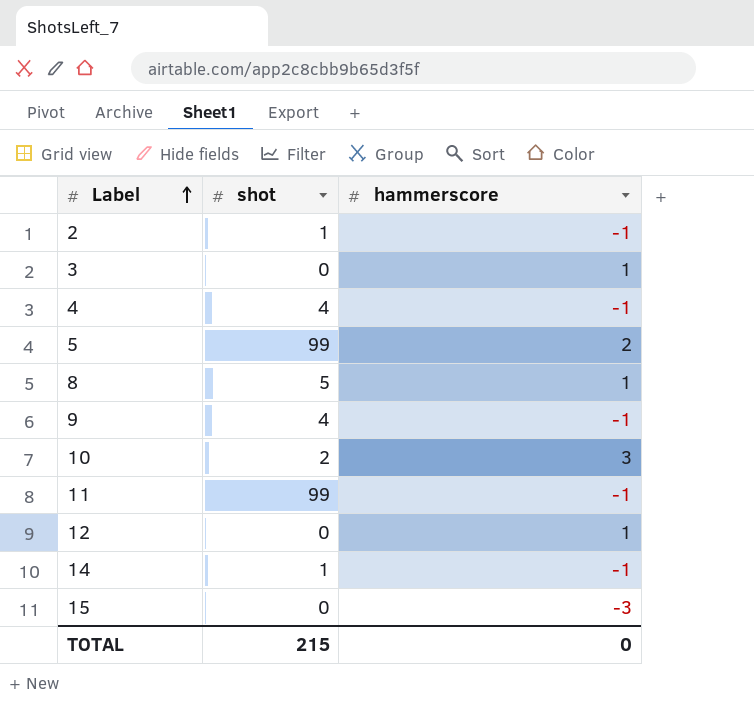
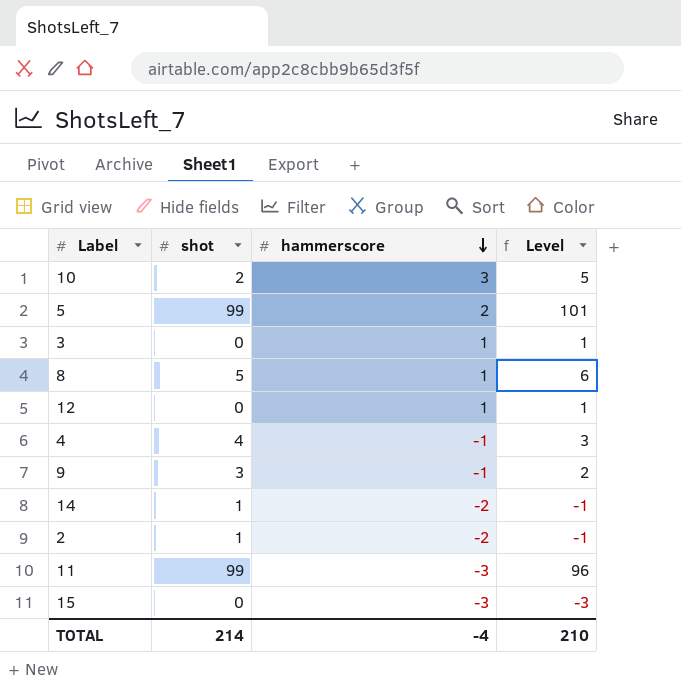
row order: Label ascending -> hammerscore descending
column Level | formula: none -> [shot] + [hammerscore]
9 | shot: 4 -> 3
14 | hammerscore: -1 -> -2
2 | hammerscore: -1 -> -2
11 | hammerscore: -1 -> -3
TOTAL | shot: 215 -> 214
TOTAL | hammerscore: 0 -> -4

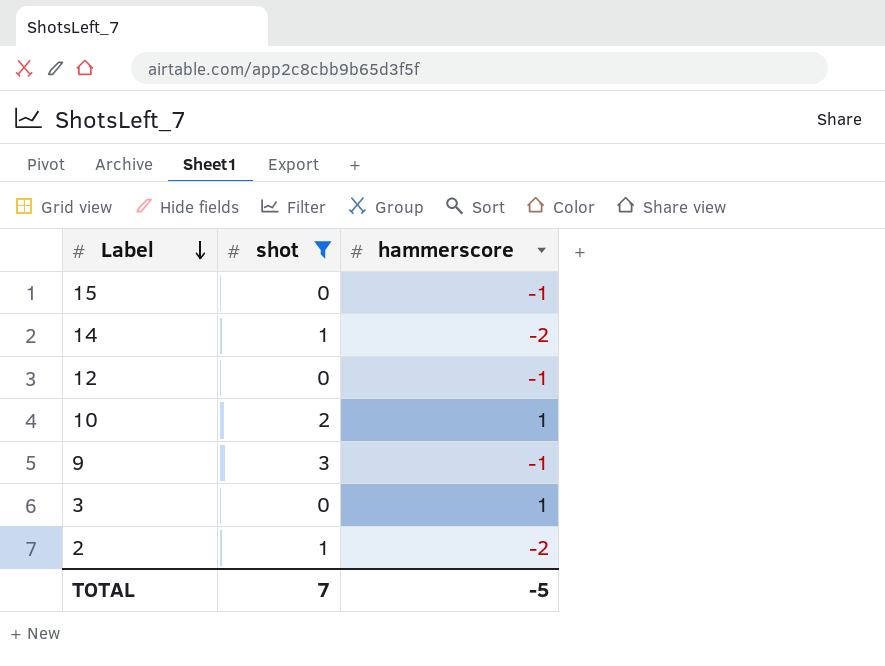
filter: none -> shot <= 3
row order: hammerscore descending -> Label descending
column Level | formula: [shot] + [hammerscore] -> none
15 | hammerscore: -3 -> -1
12 | hammerscore: 1 -> -1
10 | hammerscore: 3 -> 1
TOTAL | shot: 214 -> 7
TOTAL | hammerscore: -4 -> -5

